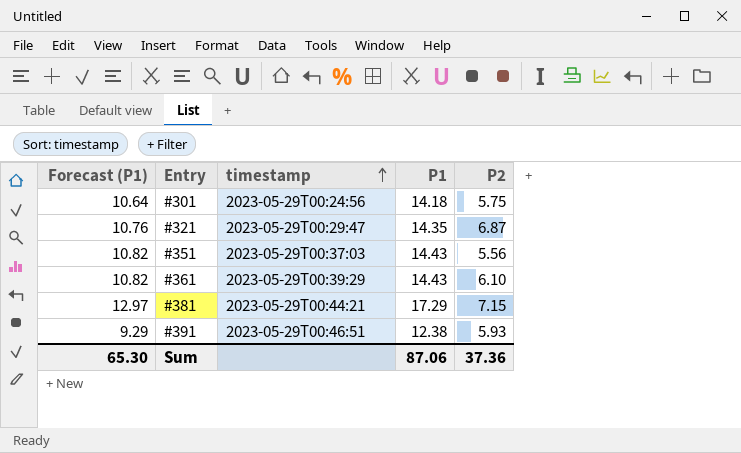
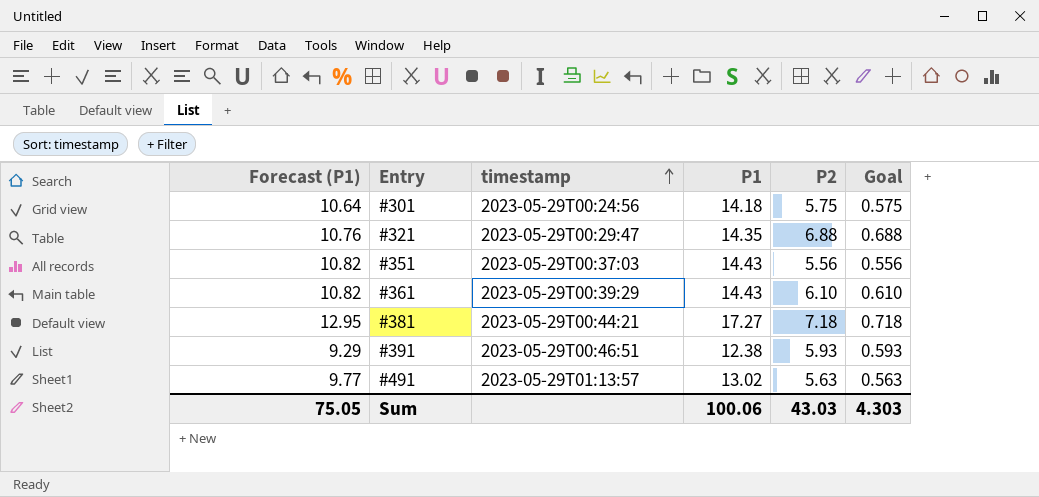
column Goal | formula: none -> [P2] * 0.1
#321 | P2: 6.87 -> 6.88
#381 | Forecast (P1): 12.97 -> 12.95
#381 | P1: 17.29 -> 17.27
#381 | P2: 7.15 -> 7.18
row #491: none -> 9.77 | 2023-05-29T01:13:57 | 13.02 | 5.63 | 0.563
Sum | Forecast (P1): 65.30 -> 75.05
Sum | P1: 87.06 -> 100.06
Sum | P2: 37.36 -> 43.03

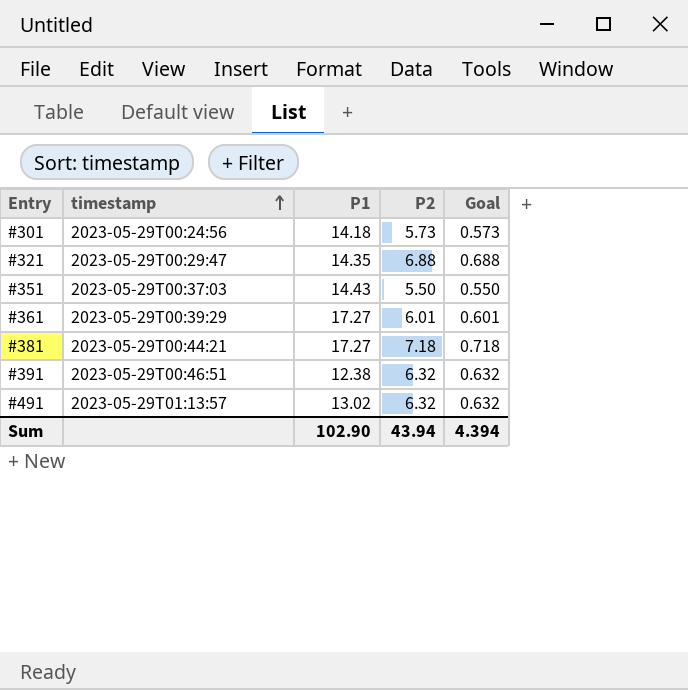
column Forecast (P1) | formula: [P1] * 0.75 -> none
#301 | P2: 5.75 -> 5.73
#301 | Goal: 0.575 -> 0.573
#351 | P2: 5.56 -> 5.50
#351 | Goal: 0.556 -> 0.550
#361 | P1: 14.43 -> 17.27
#361 | P2: 6.10 -> 6.01
#361 | Goal: 0.610 -> 0.601
#391 | P2: 5.93 -> 6.32
#391 | Goal: 0.593 -> 0.632
#491 | P2: 5.63 -> 6.32
#491 | Goal: 0.563 -> 0.632
Sum | P1: 100.06 -> 102.90
Sum | P2: 43.03 -> 43.94
Sum | Goal: 4.303 -> 4.394

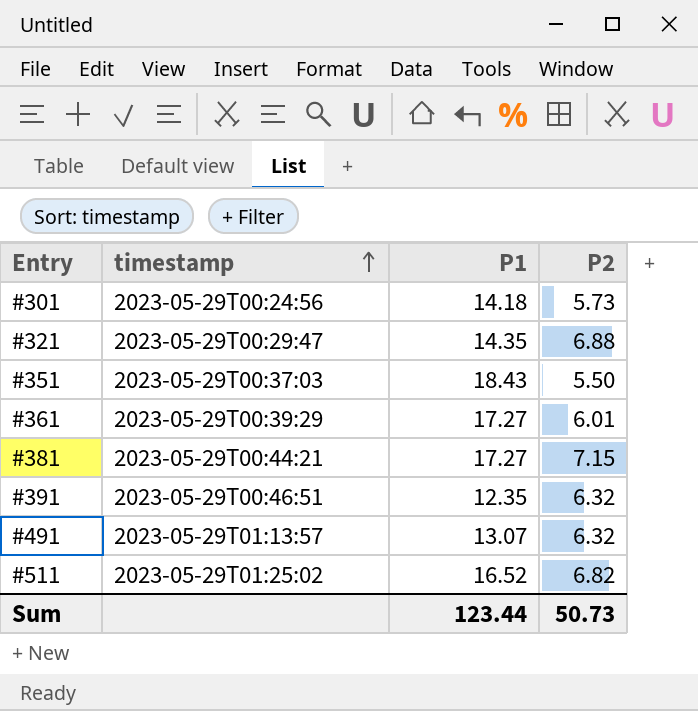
column Goal | formula: [P2] * 0.1 -> none
#351 | P1: 14.43 -> 18.43
#381 | P2: 7.18 -> 7.15
#391 | P1: 12.38 -> 12.35
#491 | P1: 13.02 -> 13.07
row #511: none -> 2023-05-29T01:25:02 | 16.52 | 6.82
Sum | P1: 102.90 -> 123.44
Sum | P2: 43.94 -> 50.73

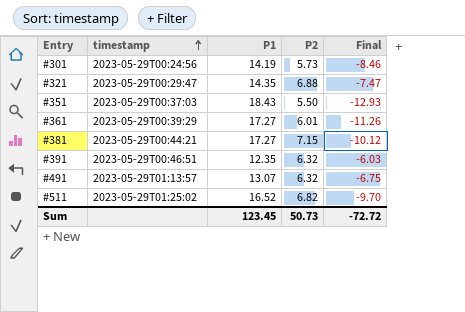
column Final | formula: none -> [P2] - [P1]
#301 | P1: 14.18 -> 14.19
Sum | P1: 123.44 -> 123.45

